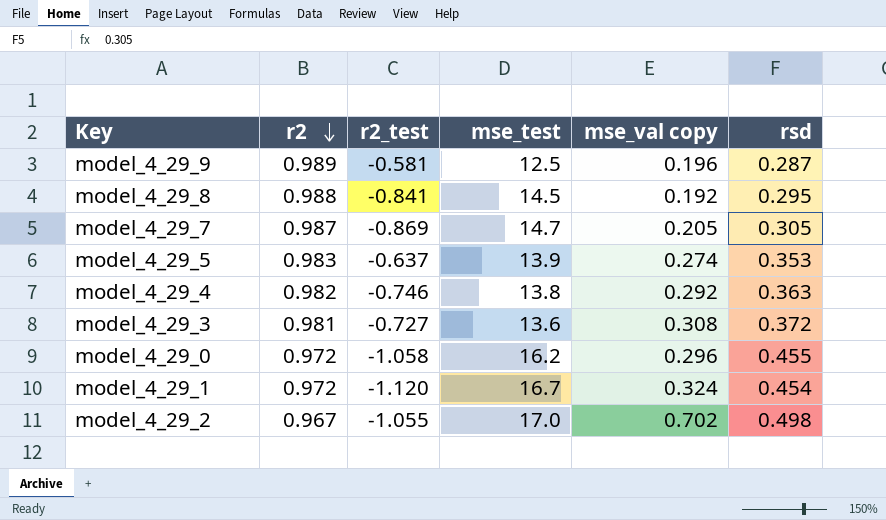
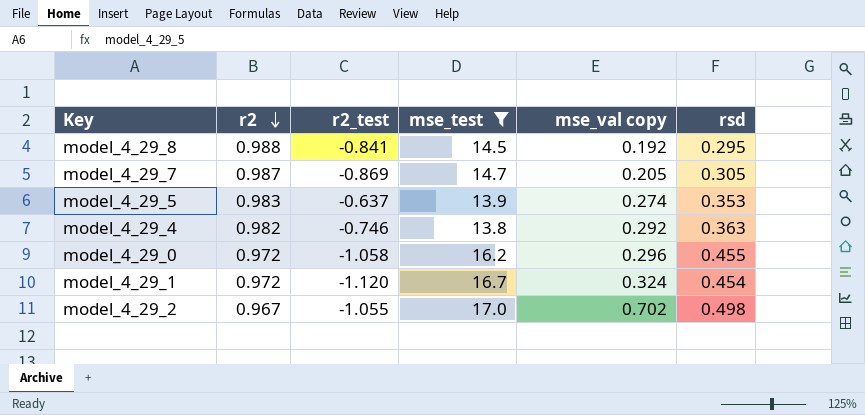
filter: none -> mse_test >= 13.8

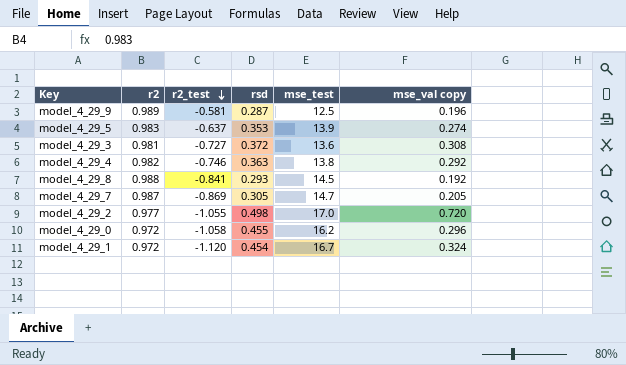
filter: mse_test >= 13.8 -> none
row order: r2 descending -> r2_test descending
column rsd | position: 6 -> 4
model_4_29_8 | rsd: 0.295 -> 0.293
model_4_29_2 | r2: 0.967 -> 0.977
model_4_29_2 | mse_val copy: 0.702 -> 0.720

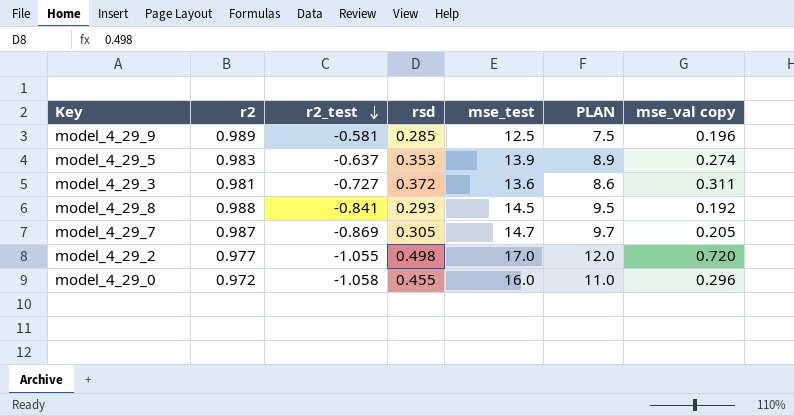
column PLAN | formula: none -> [mse_test] - 5
row model_4_29_4: 0.982 | -0.746 | 0.363 | 13.8 | 0.292 -> none
row model_4_29_1: 0.972 | -1.120 | 0.454 | 16.7 | 0.324 -> none
model_4_29_9 | rsd: 0.287 -> 0.285
model_4_29_3 | mse_val copy: 0.308 -> 0.311
model_4_29_0 | mse_test: 16.2 -> 16.0

